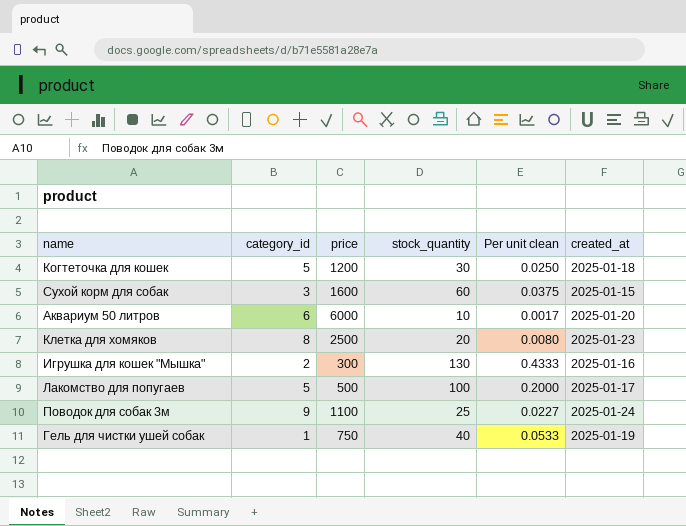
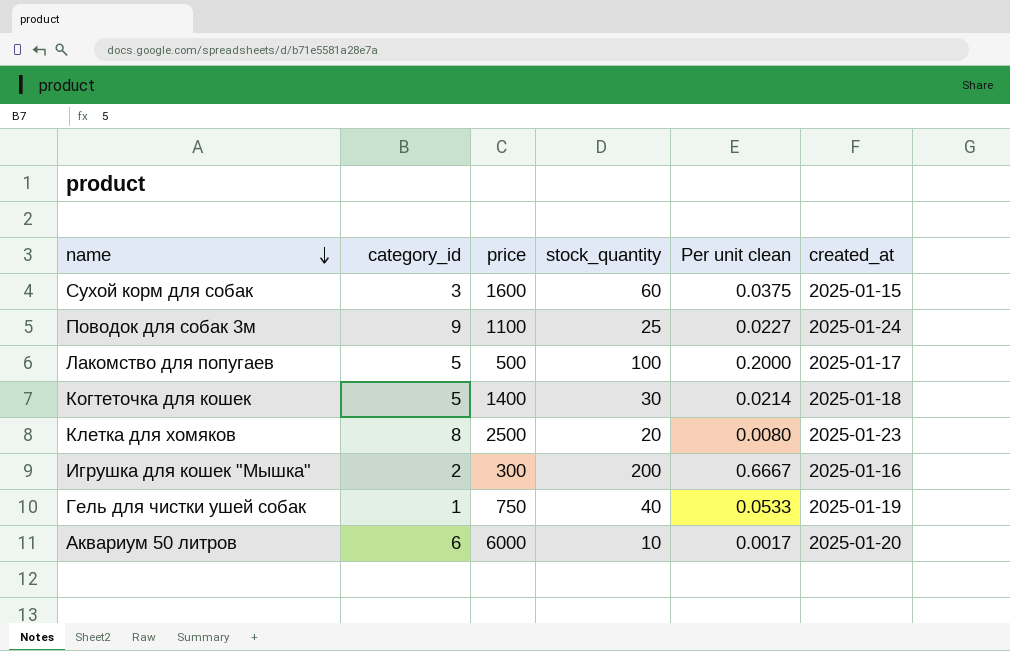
row order: none -> name descending
Когтеточка для кошек | price: 1200 -> 1400
Когтеточка для кошек | Per unit clean: 0.0250 -> 0.0214
Игрушка для кошек "Мышка" | stock_quantity: 130 -> 200
Игрушка для кошек "Мышка" | Per unit clean: 0.4333 -> 0.6667

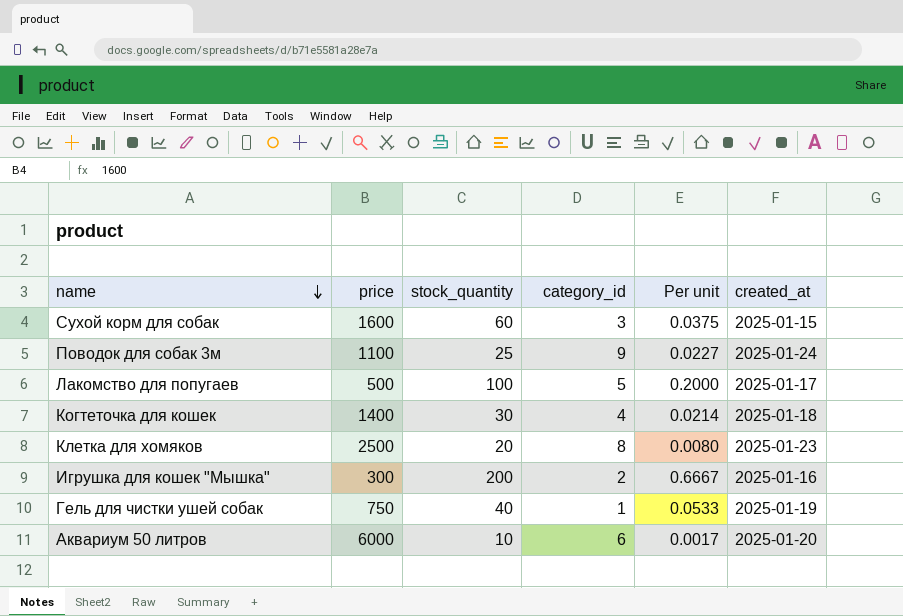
column category_id | position: 2 -> 4
column name: Per unit clean -> Per unit
Когтеточка для кошек | category_id: 5 -> 4

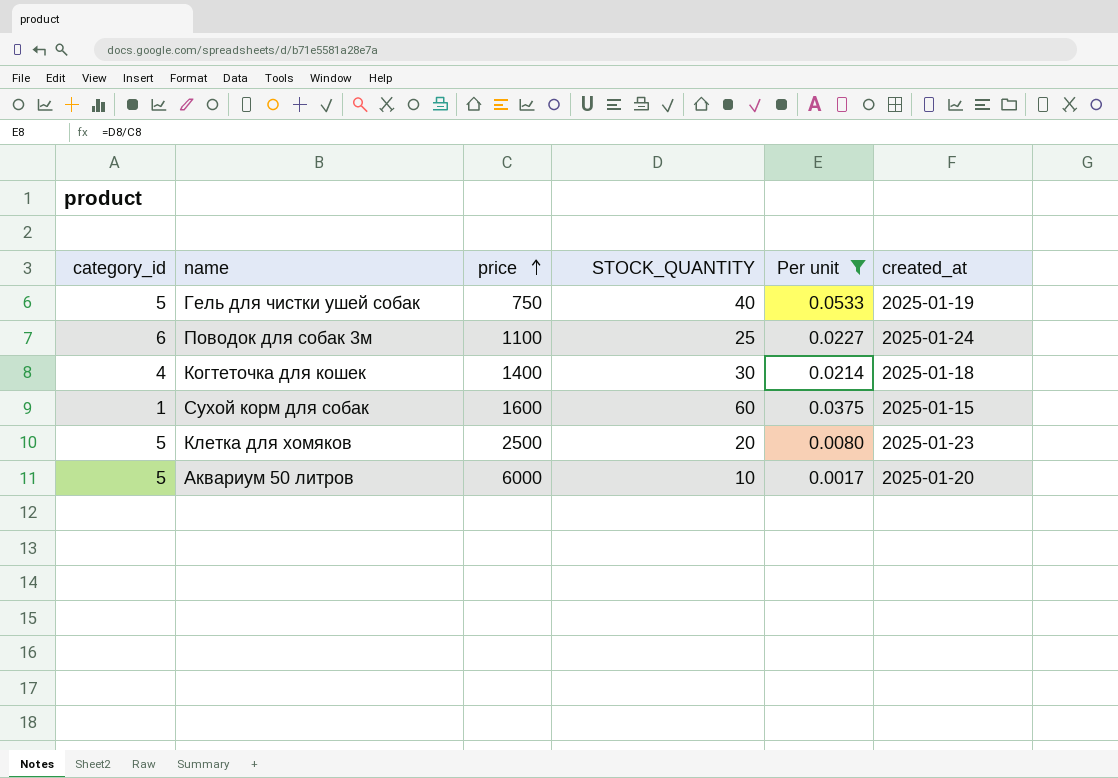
filter: none -> Per unit <= 0.0533
row order: name descending -> price ascending
column category_id | position: 4 -> 1
column name: stock_quantity -> STOCK_QUANTITY
Гель для чистки ушей собак | category_id: 1 -> 5
Поводок для собак 3м | category_id: 9 -> 6
Сухой корм для собак | category_id: 3 -> 1
Клетка для хомяков | category_id: 8 -> 5
Аквариум 50 литров | category_id: 6 -> 5

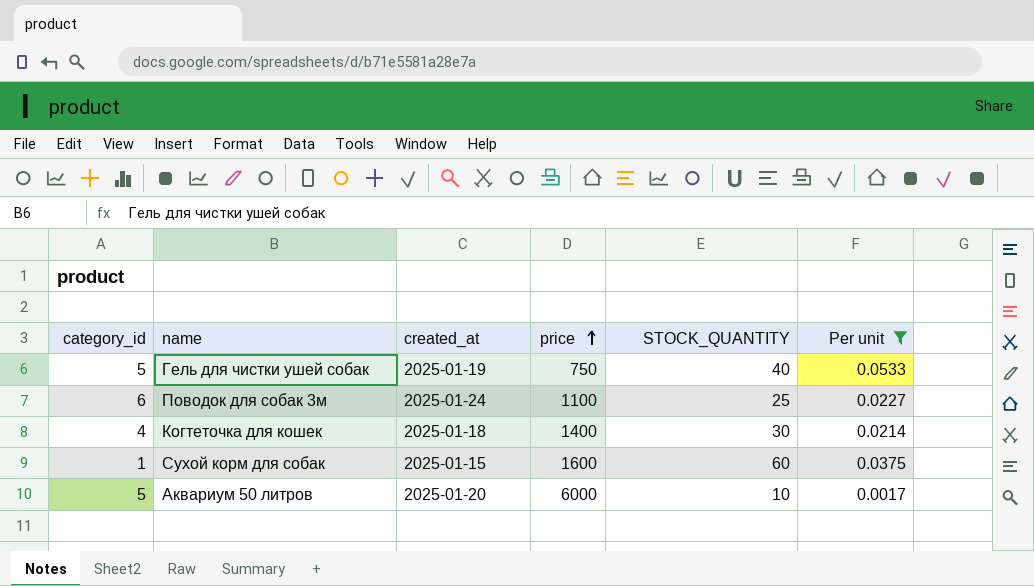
column created_at | position: 6 -> 3
row Клетка для хомяков: 5 | 2500 | 20 | 0.0080 | 2025-01-23 -> none

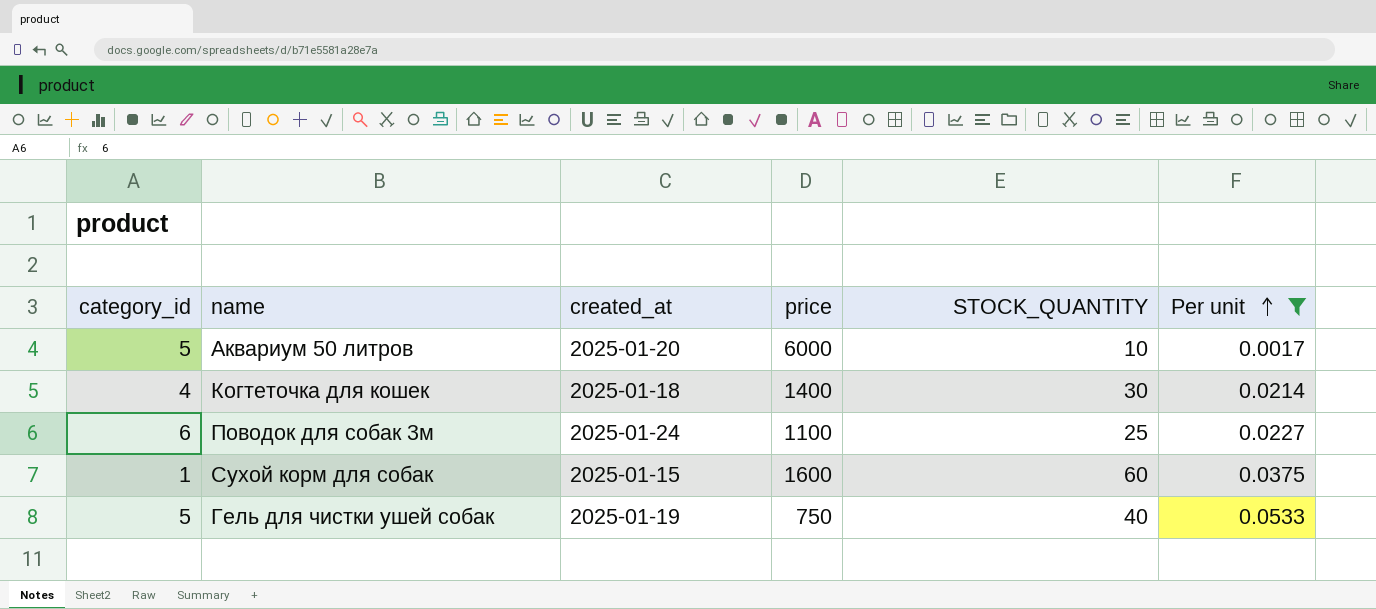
row order: price ascending -> Per unit ascending

